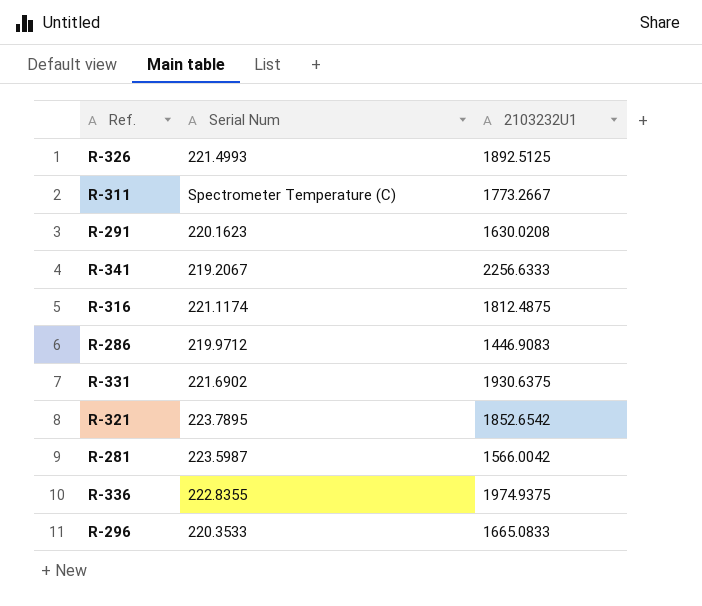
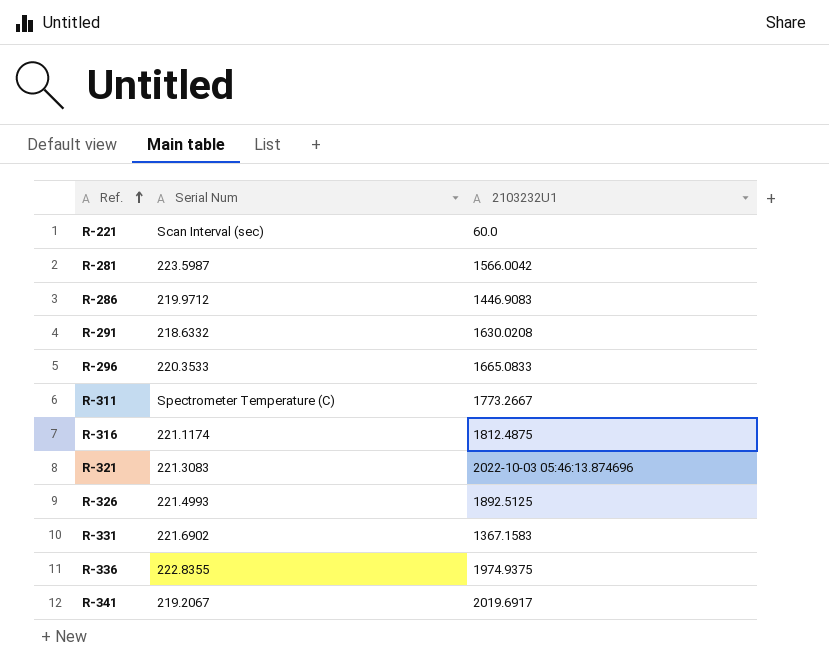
row order: none -> Ref. ascending
row R-221: none -> Scan Interval (sec) | 60.0
R-291 | Serial Num: 220.1623 -> 218.6332
R-321 | Serial Num: 223.7895 -> 221.3083
R-321 | 2103232U1: 1852.6542 -> 2022-10-03 05:46:13.874696
R-331 | 2103232U1: 1930.6375 -> 1367.1583
R-341 | 2103232U1: 2256.6333 -> 2019.6917

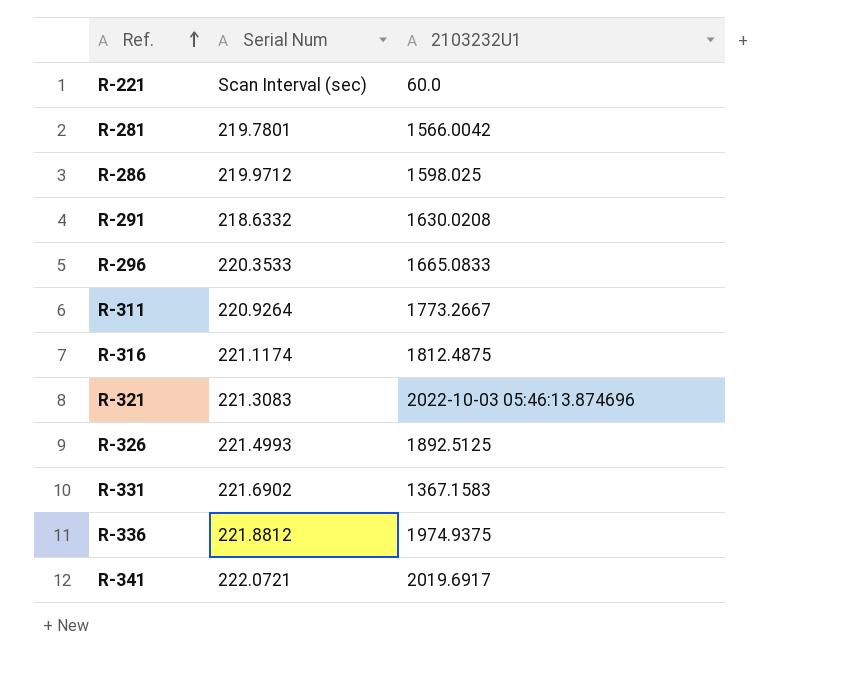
R-281 | Serial Num: 223.5987 -> 219.7801
R-286 | 2103232U1: 1446.9083 -> 1598.025
R-311 | Serial Num: Spectrometer Temperature (C) -> 220.9264
R-336 | Serial Num: 222.8355 -> 221.8812
R-341 | Serial Num: 219.2067 -> 222.0721

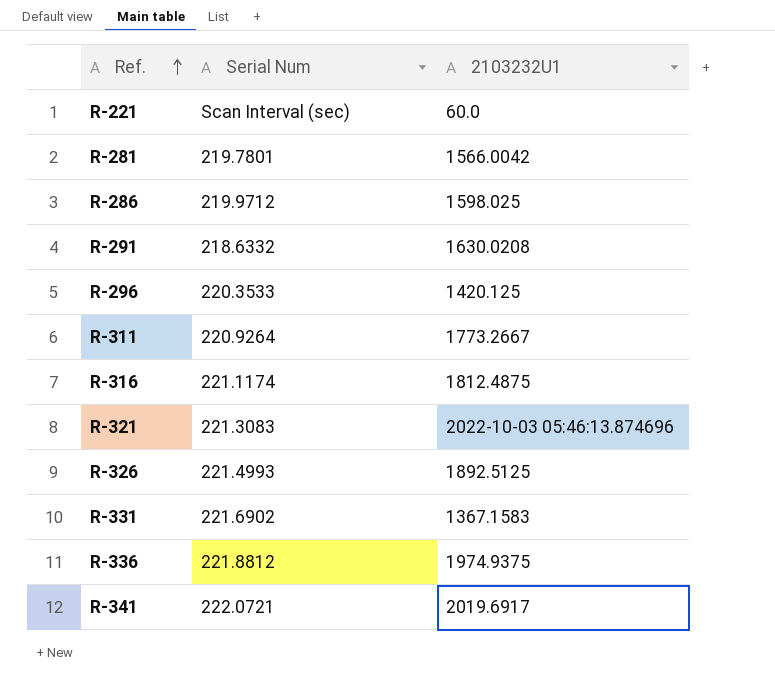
R-296 | 2103232U1: 1665.0833 -> 1420.125

